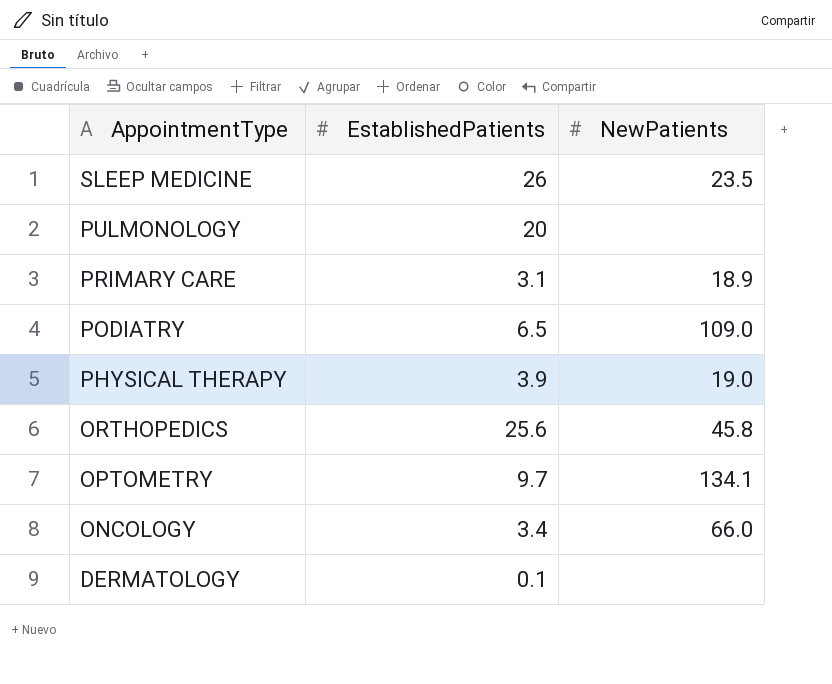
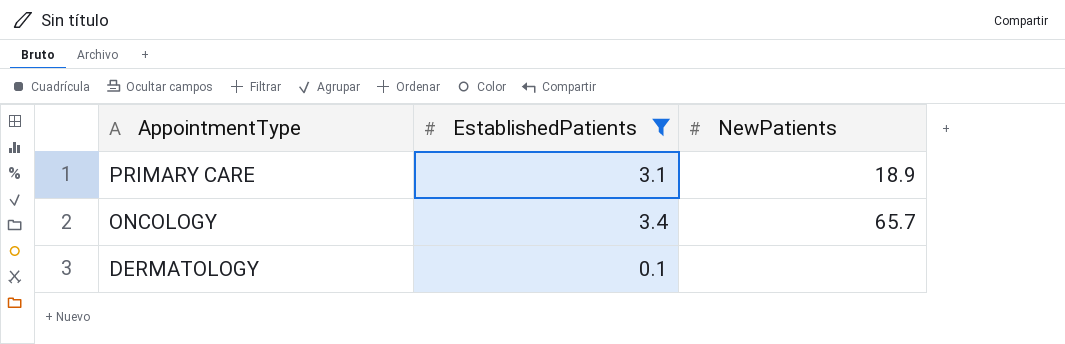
filter: none -> EstablishedPatients <= 3.4
ONCOLOGY | NewPatients: 66.0 -> 65.7

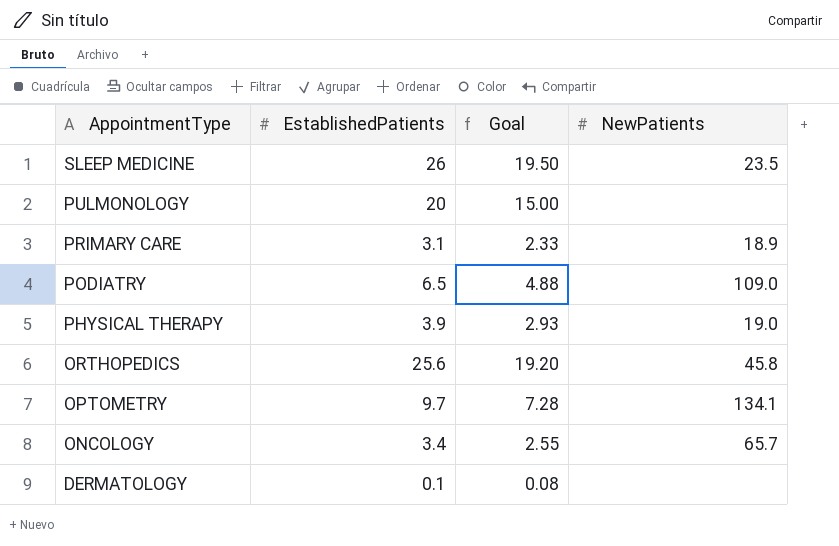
filter: EstablishedPatients <= 3.4 -> none
column Goal | formula: none -> [EstablishedPatients] * 0.75

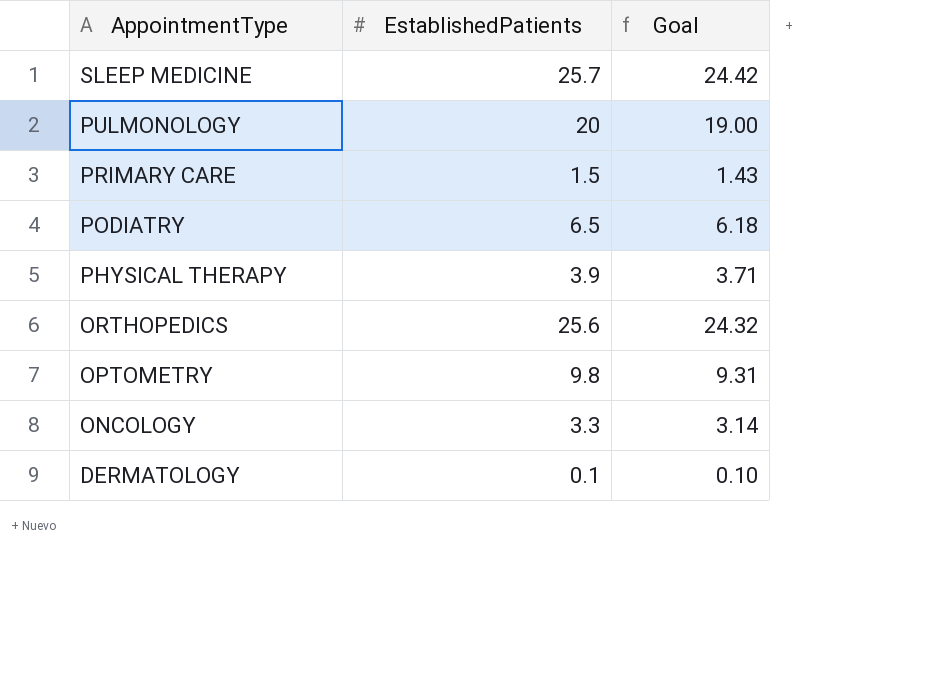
column NewPatients | position: 4 -> none
column Goal | formula: [EstablishedPatients] * 0.75 -> [EstablishedPatients] * 0.95
SLEEP MEDICINE | EstablishedPatients: 26 -> 25.7
PRIMARY CARE | EstablishedPatients: 3.1 -> 1.5
OPTOMETRY | EstablishedPatients: 9.7 -> 9.8
ONCOLOGY | EstablishedPatients: 3.4 -> 3.3

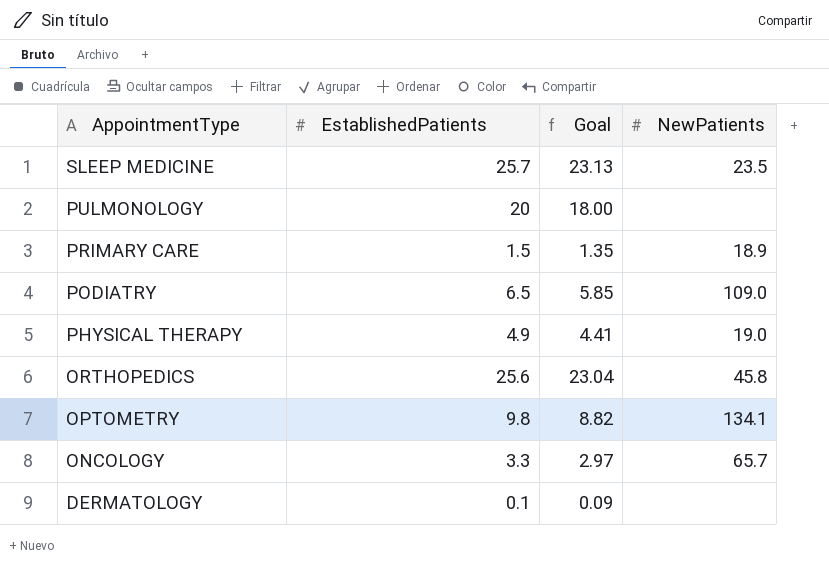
column Goal | formula: [EstablishedPatients] * 0.95 -> [EstablishedPatients] * 0.9
column NewPatients | position: none -> 4
PHYSICAL THERAPY | EstablishedPatients: 3.9 -> 4.9

